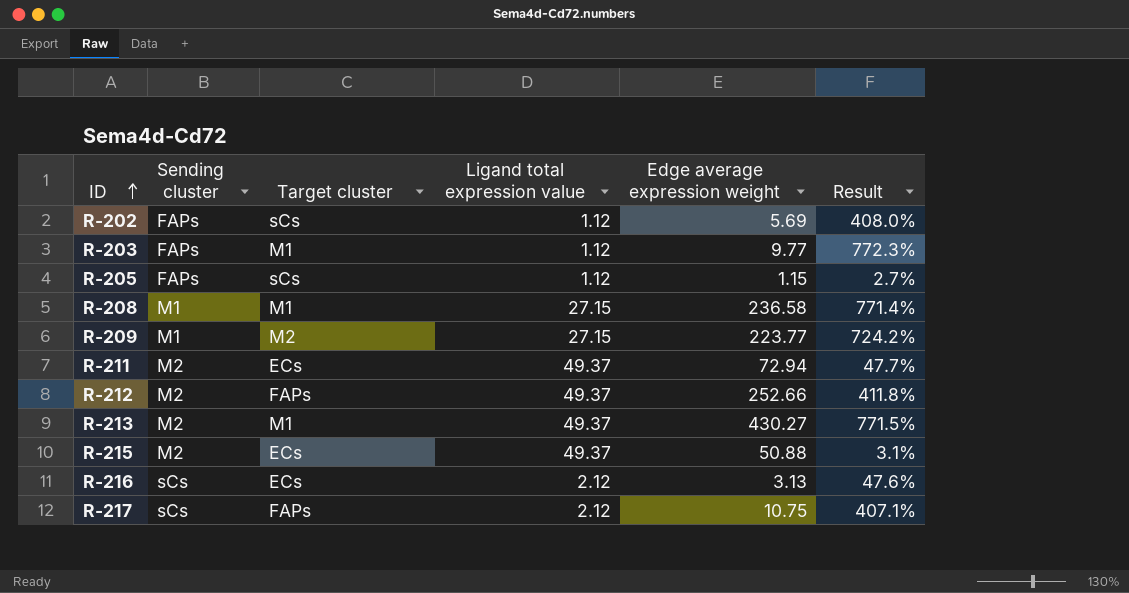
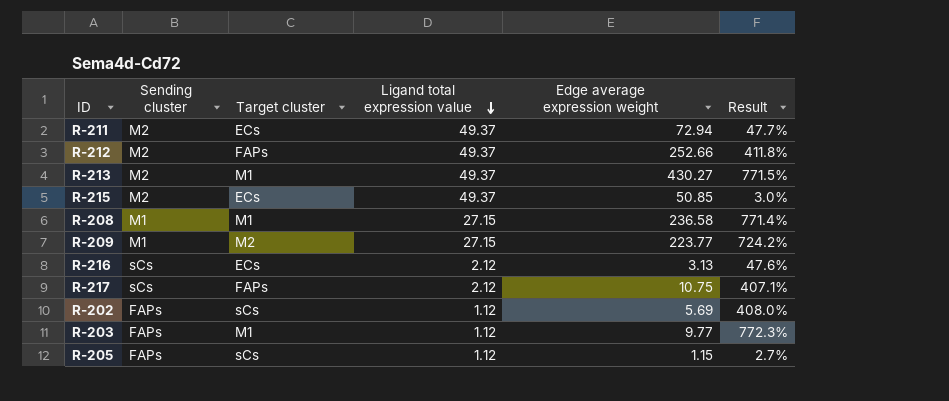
row order: ID ascending -> Ligand total expression value descending
R-215 | Edge average expression weight: 50.88 -> 50.85
R-215 | Result: 3.1% -> 3.0%

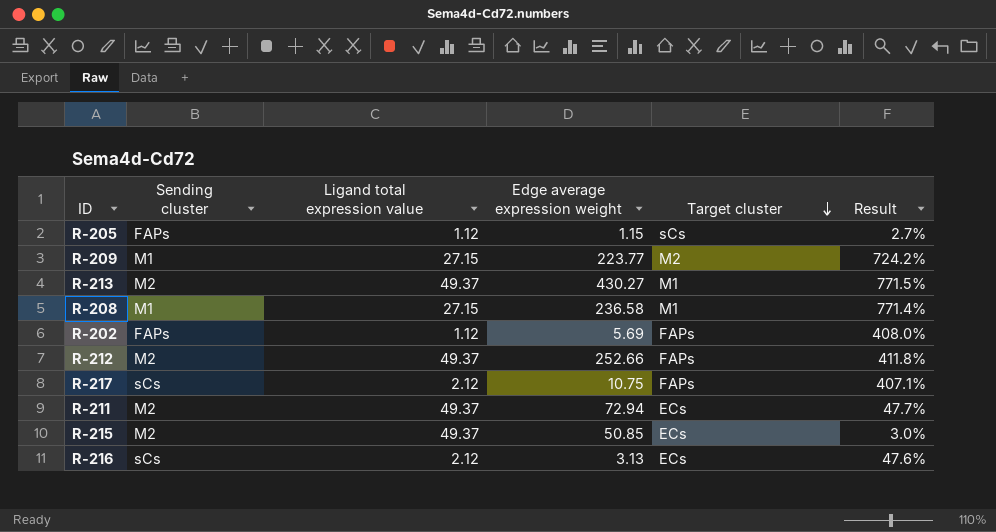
row order: Ligand total expression value descending -> Target cluster descending
column Target cluster | position: 3 -> 5
row R-203: FAPs | M1 | 1.12 | 9.77 | 772.3% -> none
R-202 | Target cluster: sCs -> FAPs

